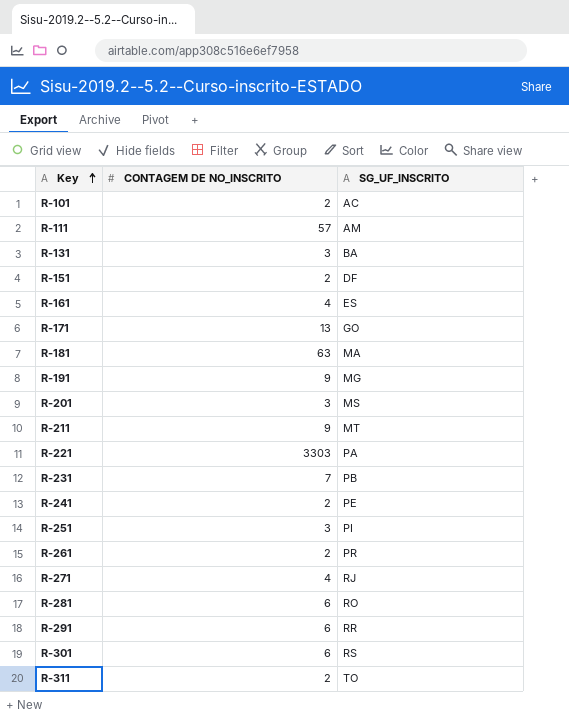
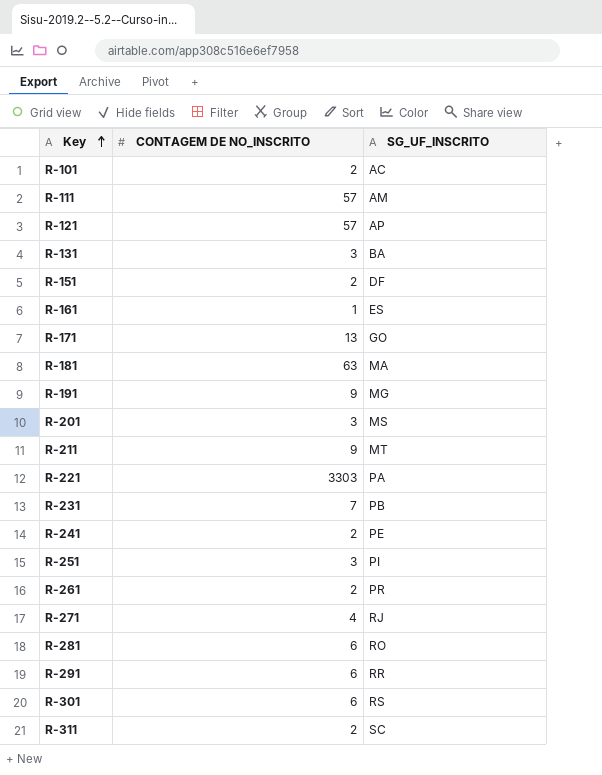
row R-121: none -> 57 | AP
R-161 | CONTAGEM DE NO_INSCRITO: 4 -> 1
R-311 | SG_UF_INSCRITO: TO -> SC

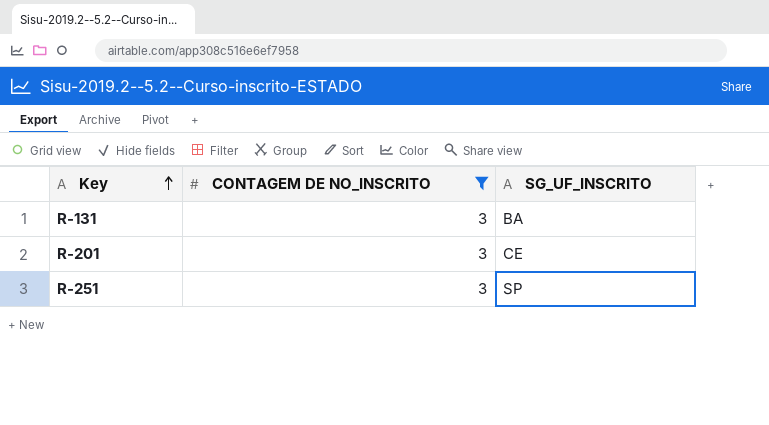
filter: none -> CONTAGEM DE NO_INSCRITO = 3
R-201 | SG_UF_INSCRITO: MS -> CE
R-251 | SG_UF_INSCRITO: PI -> SP

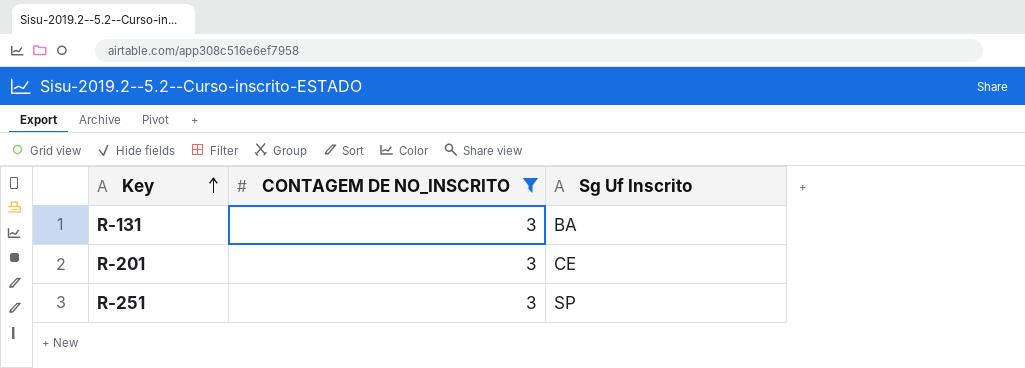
column name: SG_UF_INSCRITO -> Sg Uf Inscrito

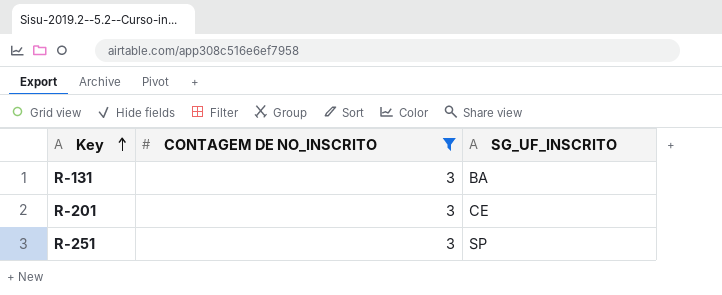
column name: Sg Uf Inscrito -> SG_UF_INSCRITO

